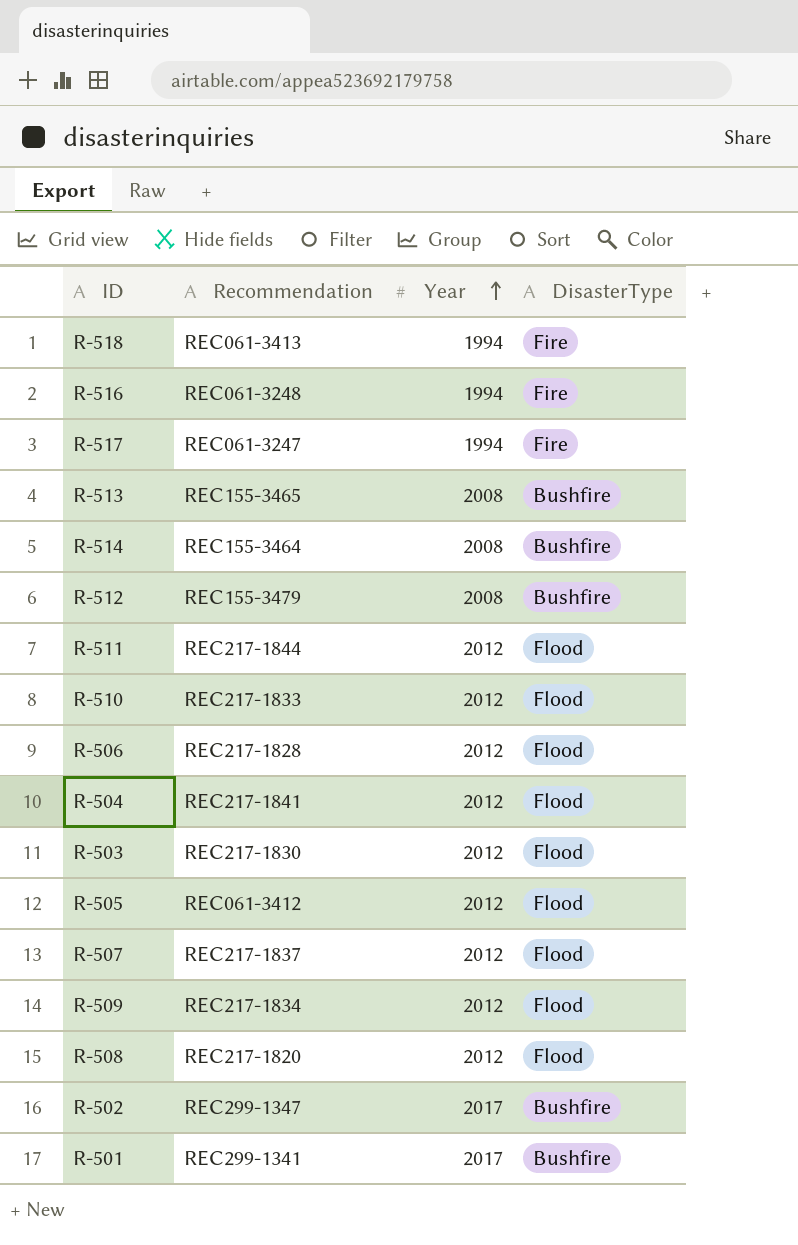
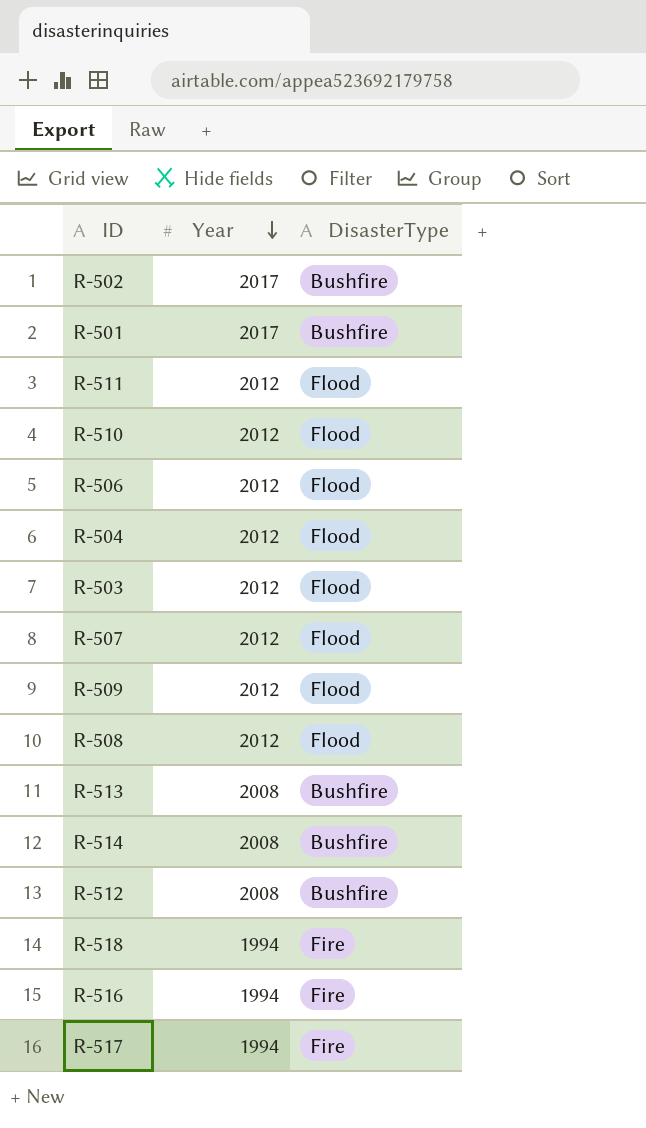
row order: Year ascending -> Year descending
column Recommendation | position: 2 -> none
row R-505: REC061-3412 | 2012 | Flood -> none

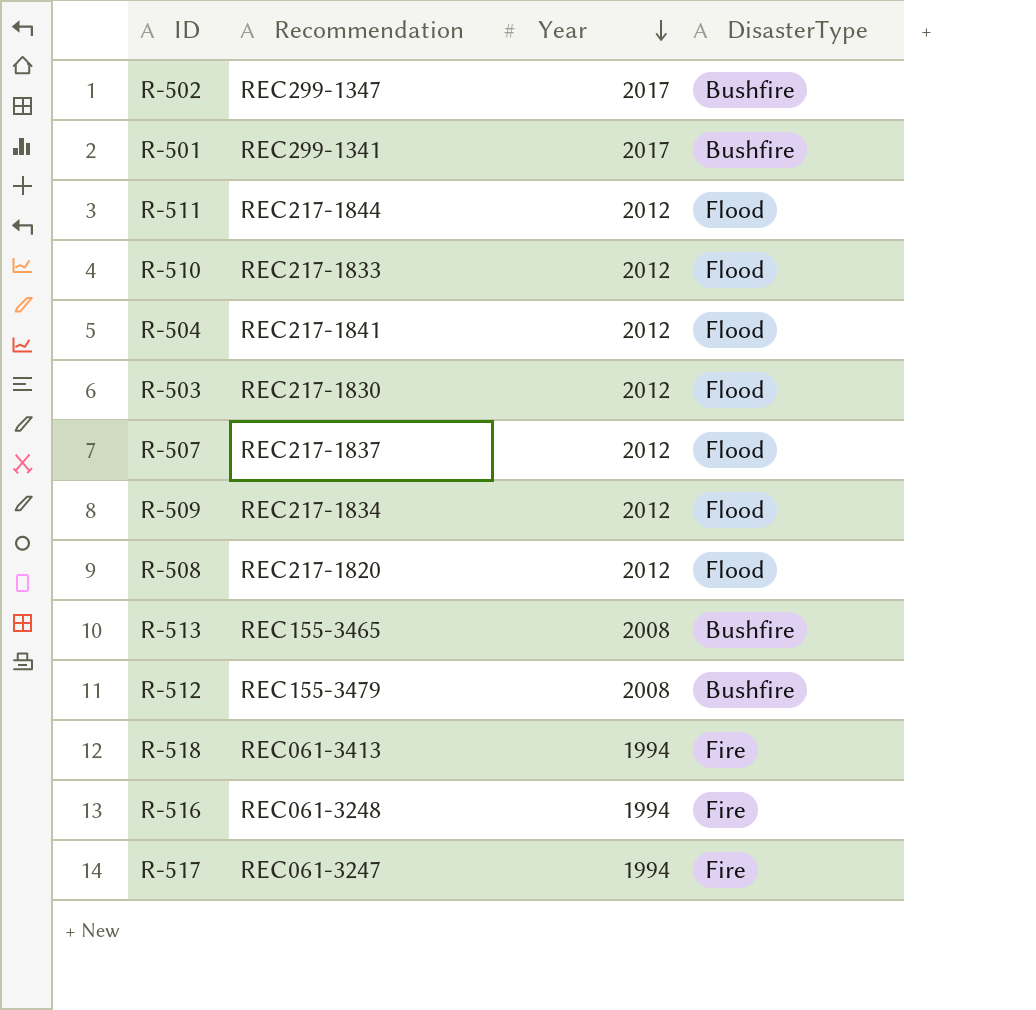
column Recommendation | position: none -> 2
row R-506: 2012 | Flood -> none
row R-514: 2008 | Bushfire -> none

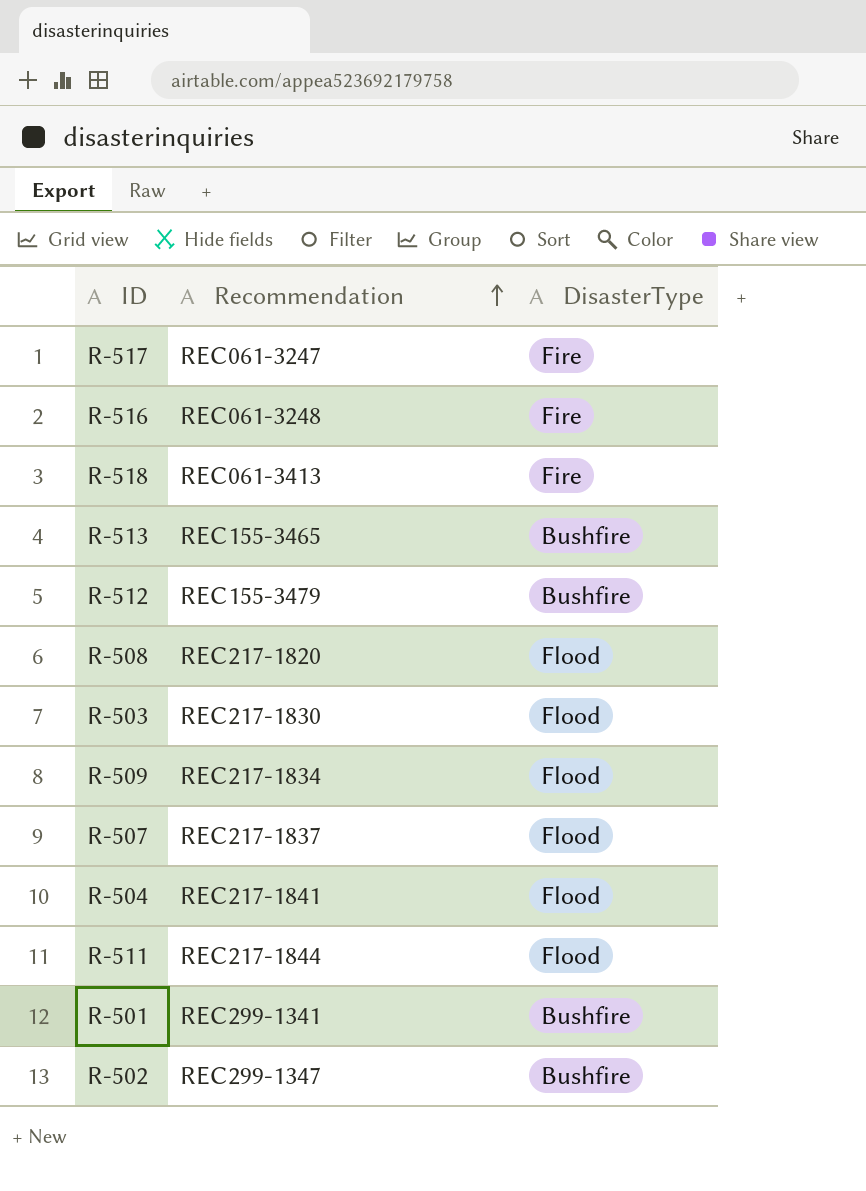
row order: Year descending -> Recommendation ascending
column Year | position: 3 -> none
row R-510: REC217-1833 | 2012 | Flood -> none

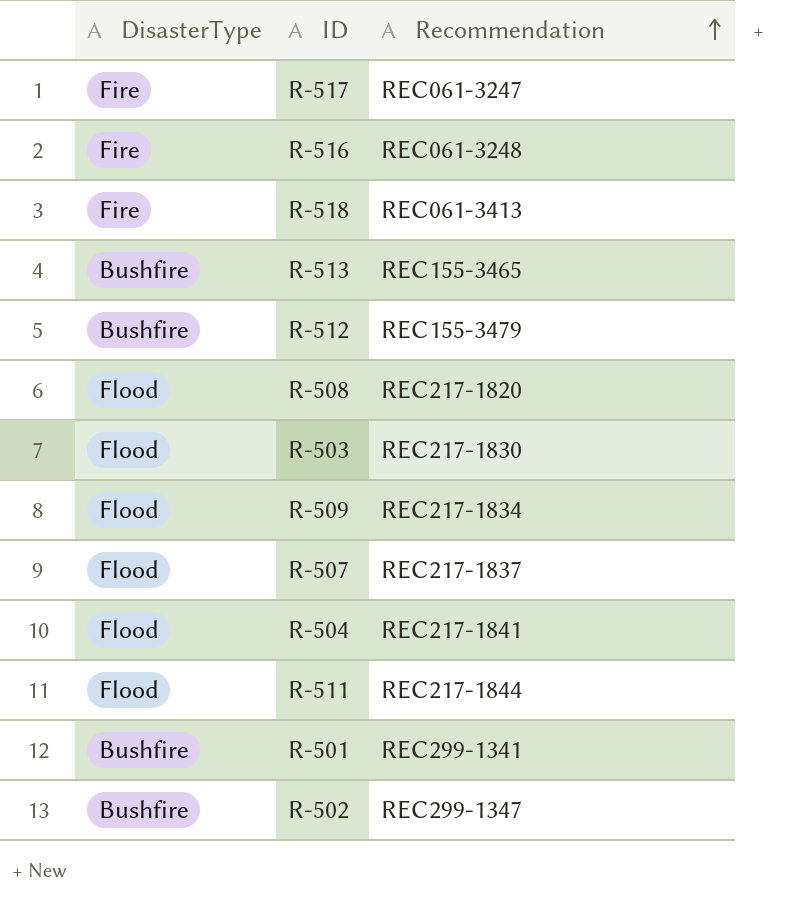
column DisasterType | position: 3 -> 1

